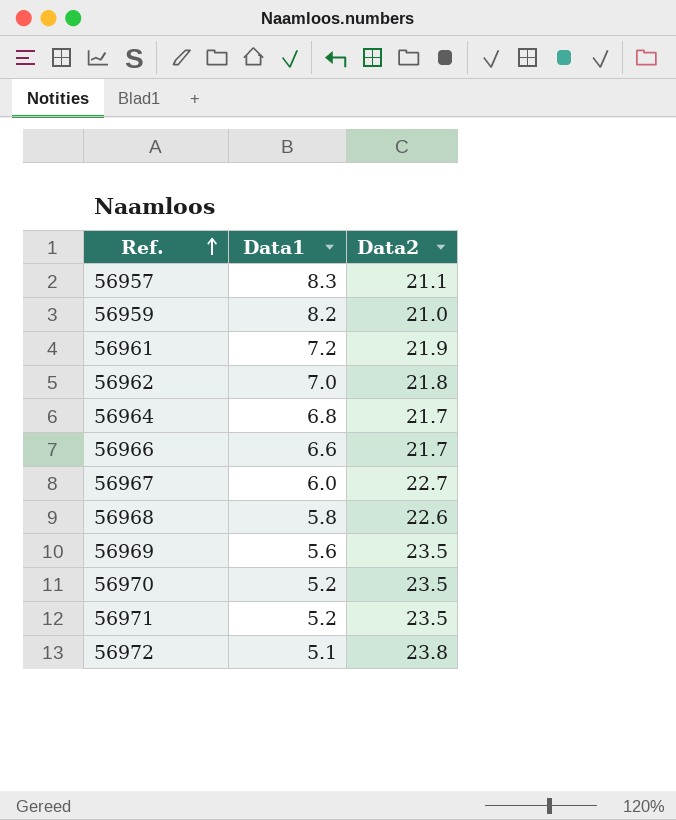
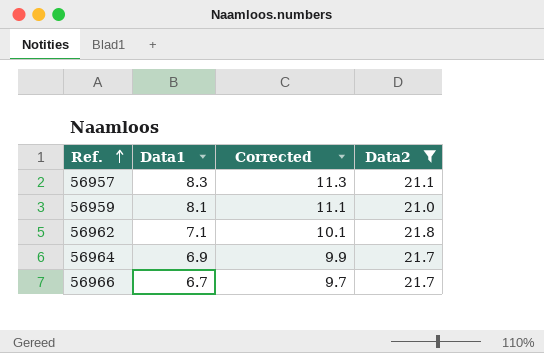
filter: none -> Data2 <= 21.8
column Corrected | formula: none -> [Data1] + 3
56959 | Data1: 8.2 -> 8.1
56962 | Data1: 7.0 -> 7.1
56964 | Data1: 6.8 -> 6.9
56966 | Data1: 6.6 -> 6.7

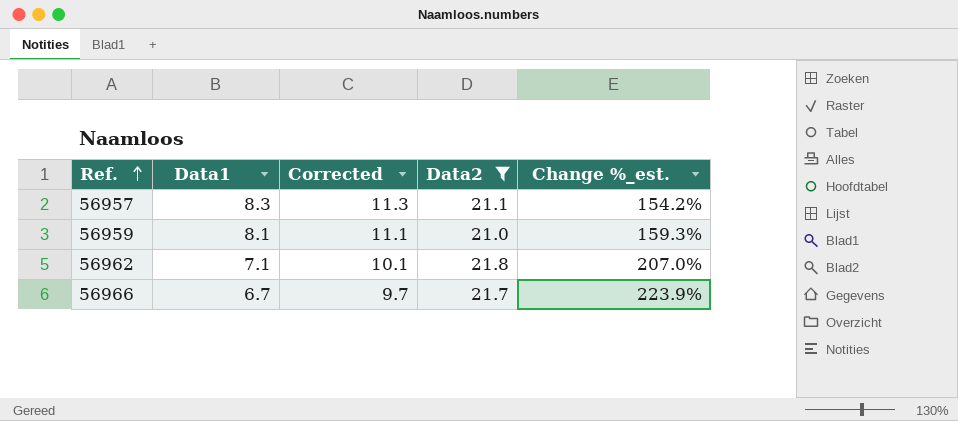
column Change %_est. | formula: none -> ([Data2] - [Data1]) / [Data1]
row 56964: 6.9 | 9.9 | 21.7 -> none

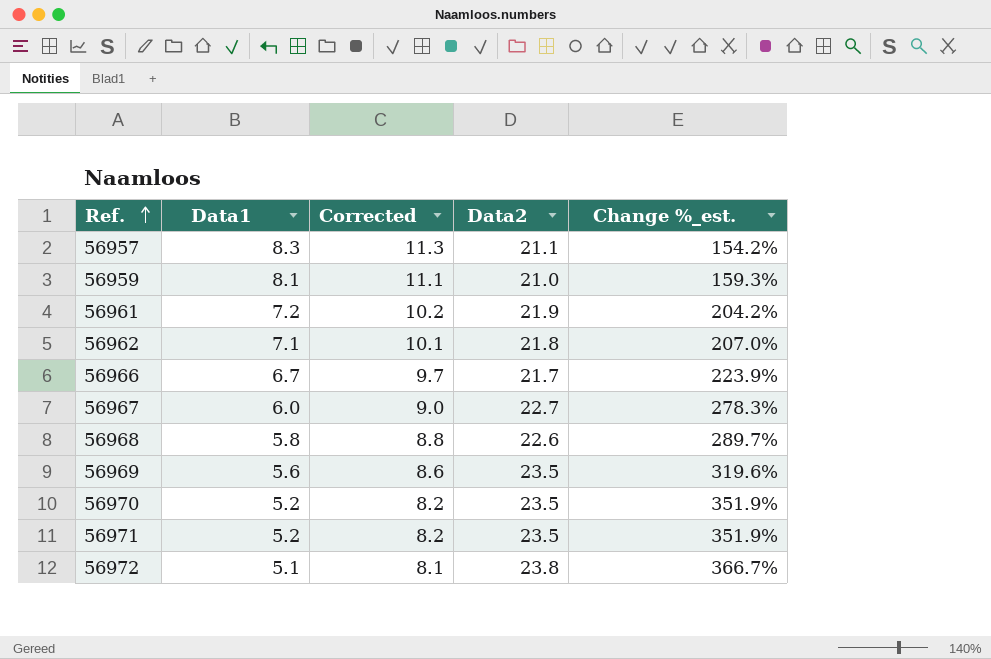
filter: Data2 <= 21.8 -> none

